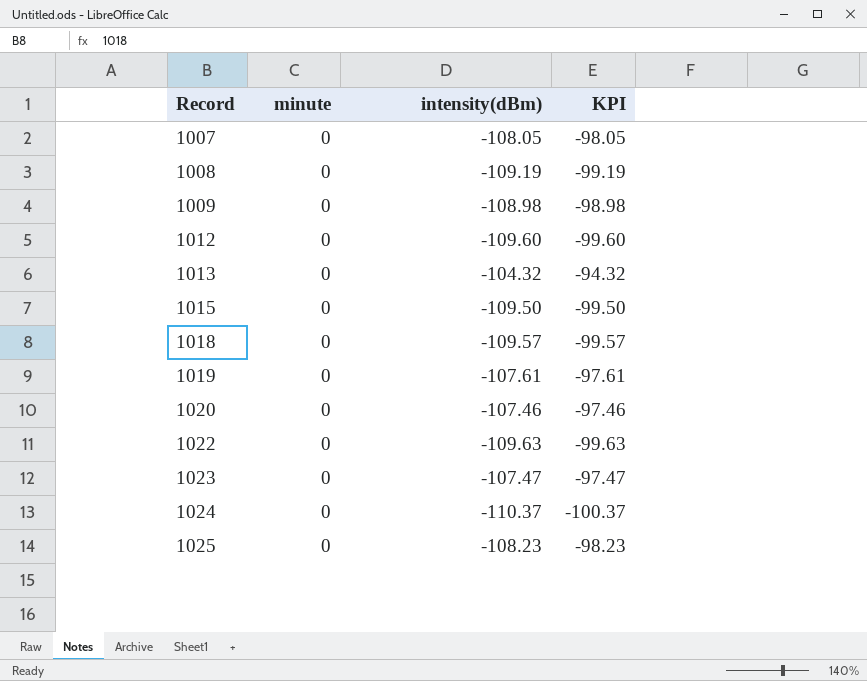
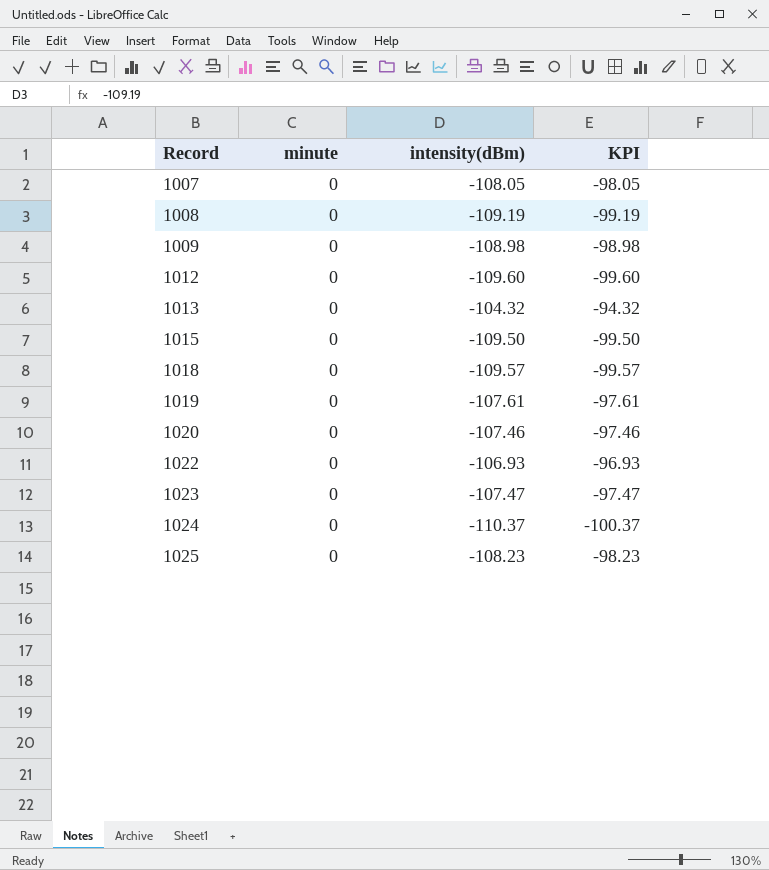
1022 | intensity(dBm): -109.63 -> -106.93
1022 | KPI: -99.63 -> -96.93

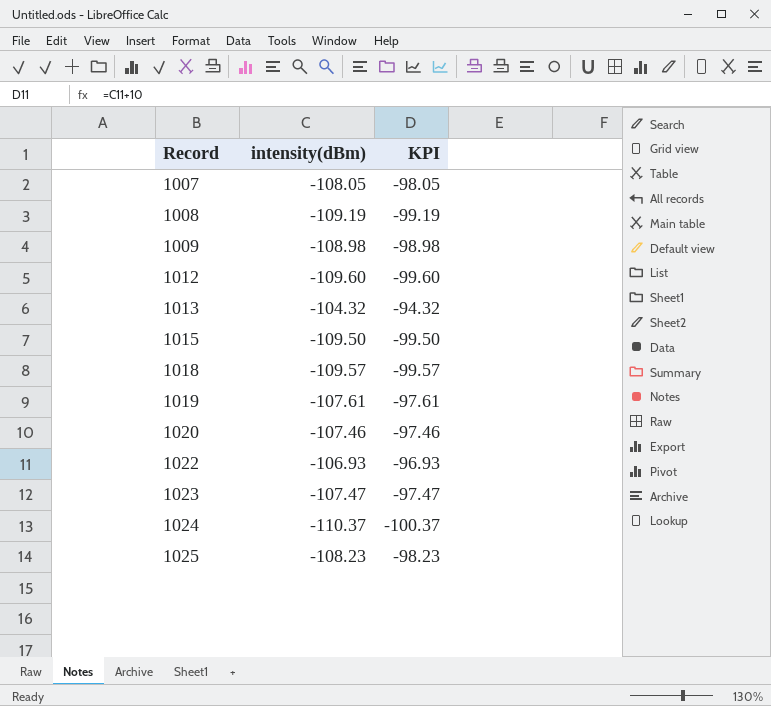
column minute | position: 2 -> none

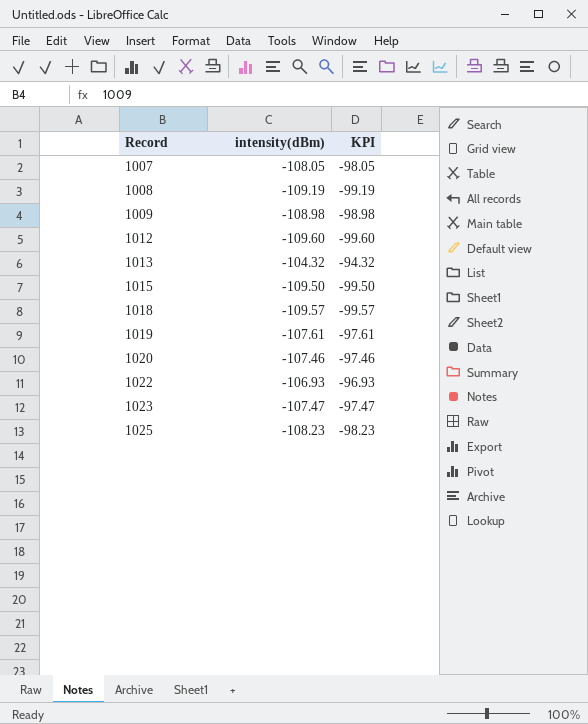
row 1024: -110.37 | -100.37 -> none

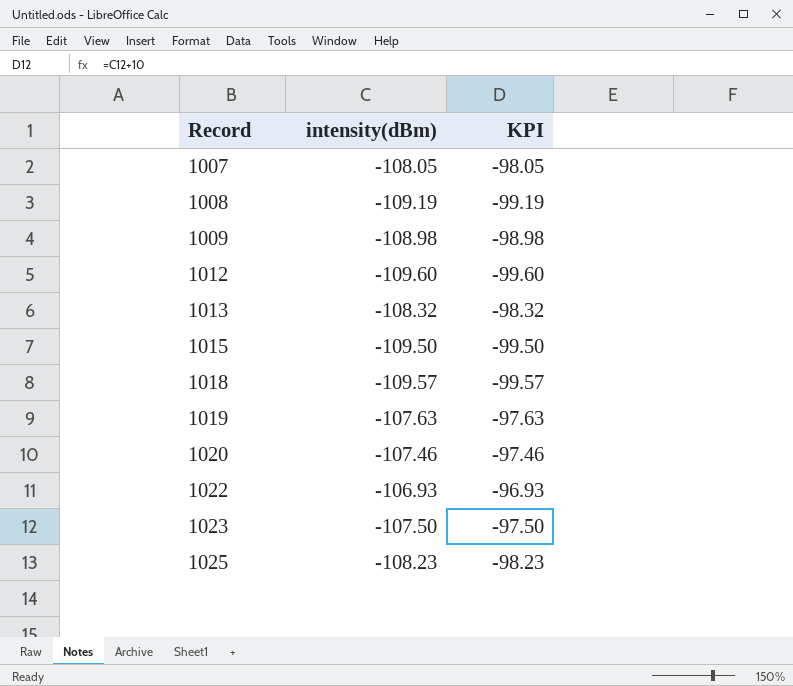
1013 | intensity(dBm): -104.32 -> -108.32
1013 | KPI: -94.32 -> -98.32
1019 | intensity(dBm): -107.61 -> -107.63
1019 | KPI: -97.61 -> -97.63
1023 | intensity(dBm): -107.47 -> -107.50
1023 | KPI: -97.47 -> -97.50

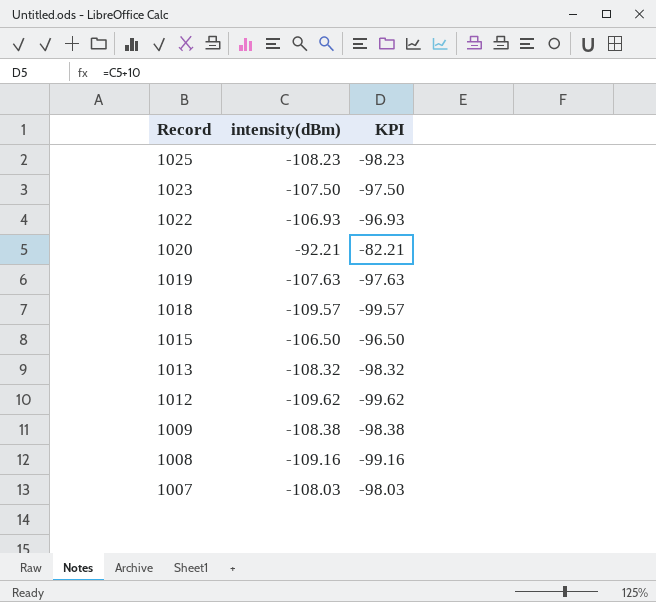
row order: Record ascending -> Record descending
1020 | intensity(dBm): -107.46 -> -92.21
1020 | KPI: -97.46 -> -82.21
1015 | intensity(dBm): -109.50 -> -106.50
1015 | KPI: -99.50 -> -96.50
1012 | intensity(dBm): -109.60 -> -109.62
1012 | KPI: -99.60 -> -99.62
1009 | intensity(dBm): -108.98 -> -108.38
1009 | KPI: -98.98 -> -98.38
1008 | intensity(dBm): -109.19 -> -109.16
1008 | KPI: -99.19 -> -99.16
1007 | intensity(dBm): -108.05 -> -108.03
1007 | KPI: -98.05 -> -98.03

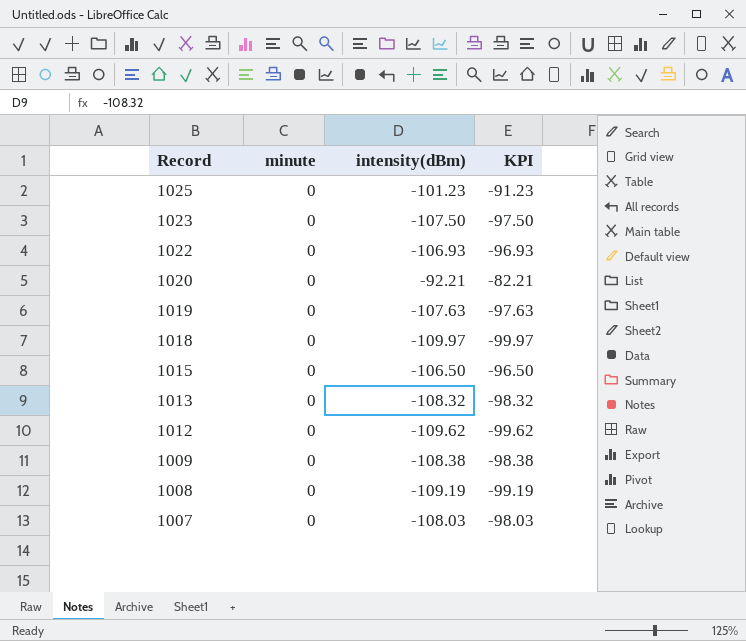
column minute | position: none -> 2
1025 | intensity(dBm): -108.23 -> -101.23
1025 | KPI: -98.23 -> -91.23
1018 | intensity(dBm): -109.57 -> -109.97
1018 | KPI: -99.57 -> -99.97
1008 | intensity(dBm): -109.16 -> -109.19
1008 | KPI: -99.16 -> -99.19

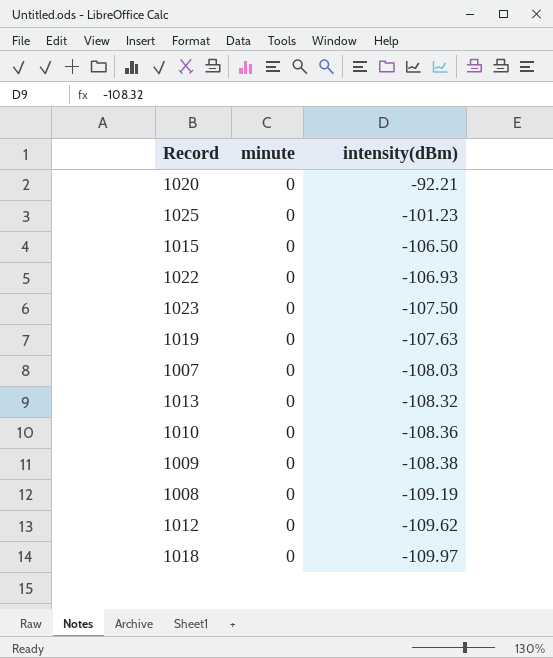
row order: Record descending -> intensity(dBm) descending
column KPI | formula: [intensity(dBm)] + 10 -> none
row 1010: none -> 0 | -108.36

